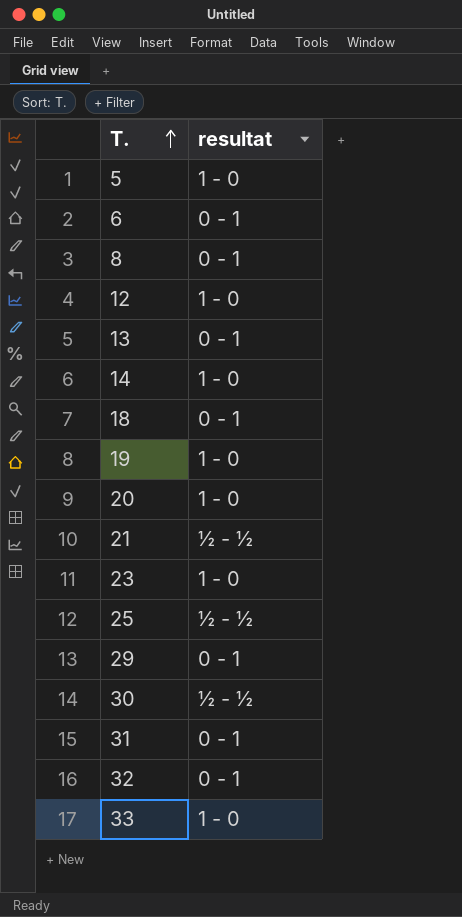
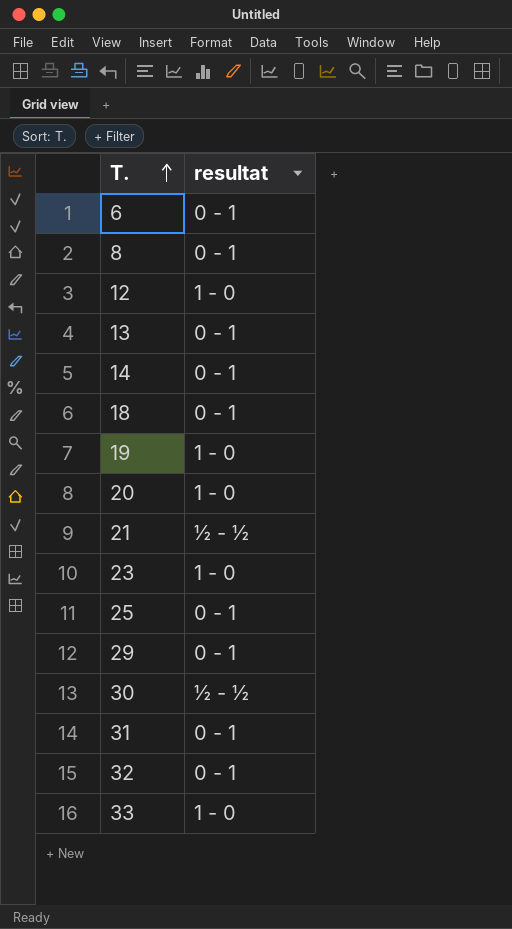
row 5: 1 - 0 -> none
14 | resultat: 1 - 0 -> 0 - 1
25 | resultat: ½ - ½ -> 0 - 1

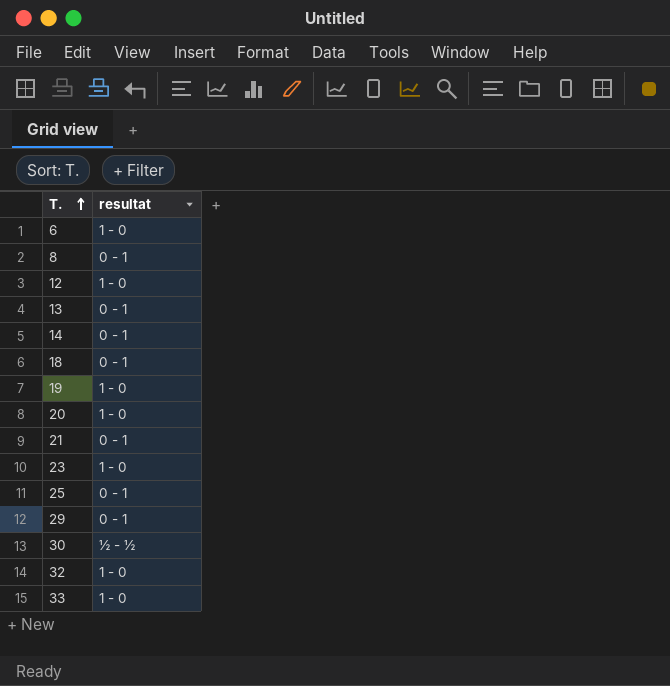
row 31: 0 - 1 -> none
6 | resultat: 0 - 1 -> 1 - 0
21 | resultat: ½ - ½ -> 0 - 1
32 | resultat: 0 - 1 -> 1 - 0

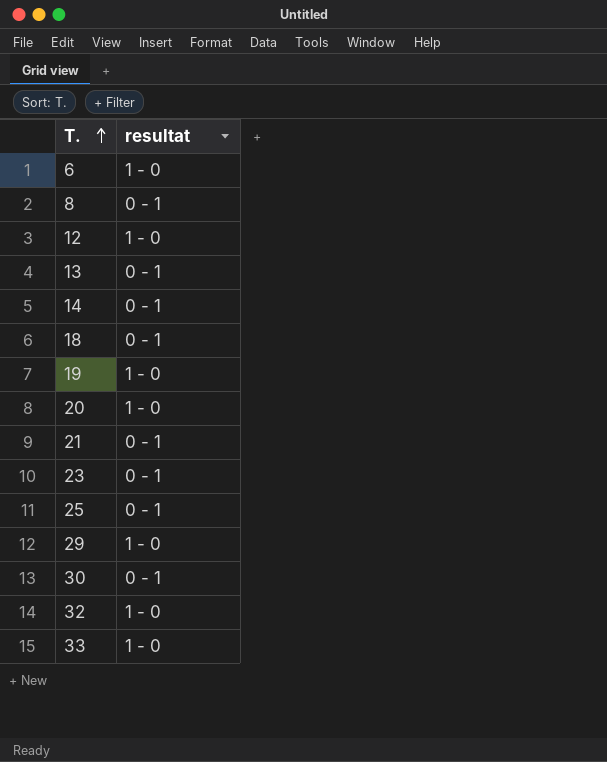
23 | resultat: 1 - 0 -> 0 - 1
29 | resultat: 0 - 1 -> 1 - 0
30 | resultat: ½ - ½ -> 0 - 1

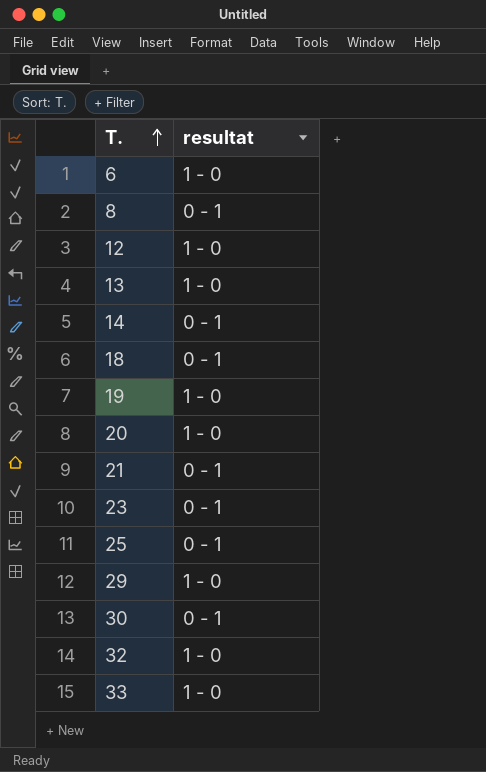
13 | resultat: 0 - 1 -> 1 - 0

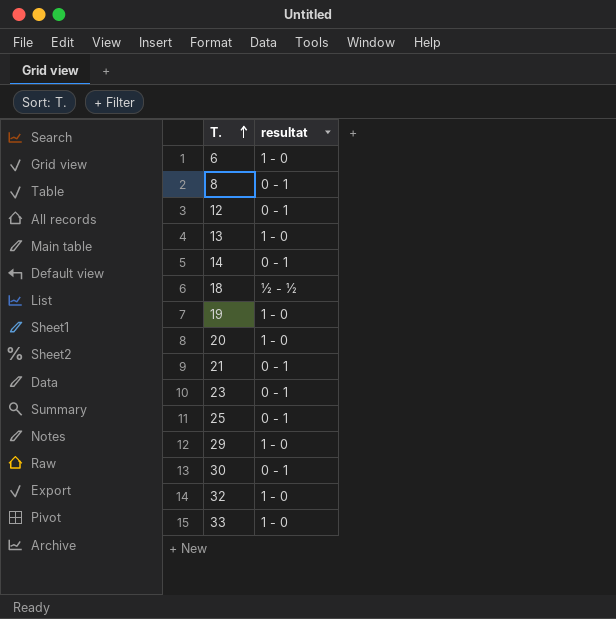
12 | resultat: 1 - 0 -> 0 - 1
18 | resultat: 0 - 1 -> ½ - ½

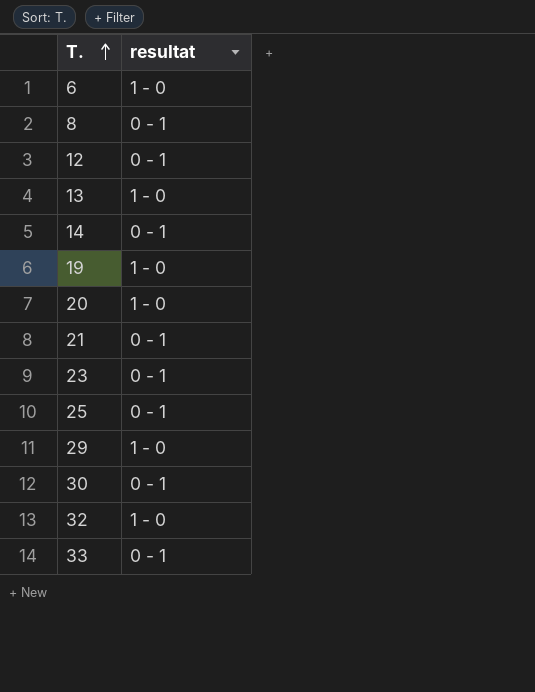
row 18: ½ - ½ -> none
33 | resultat: 1 - 0 -> 0 - 1

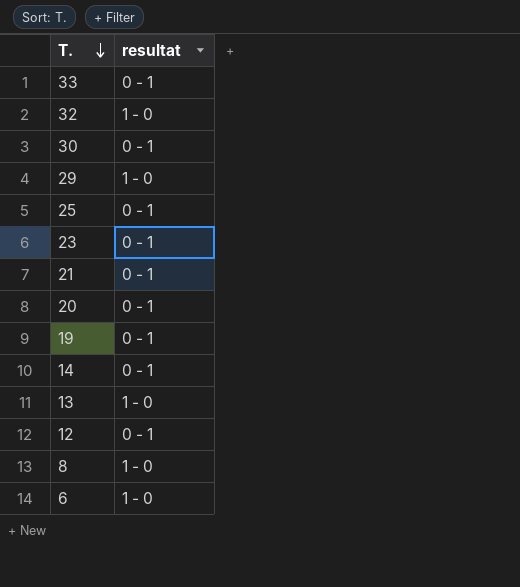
row order: T. ascending -> T. descending
20 | resultat: 1 - 0 -> 0 - 1
19 | resultat: 1 - 0 -> 0 - 1
8 | resultat: 0 - 1 -> 1 - 0

